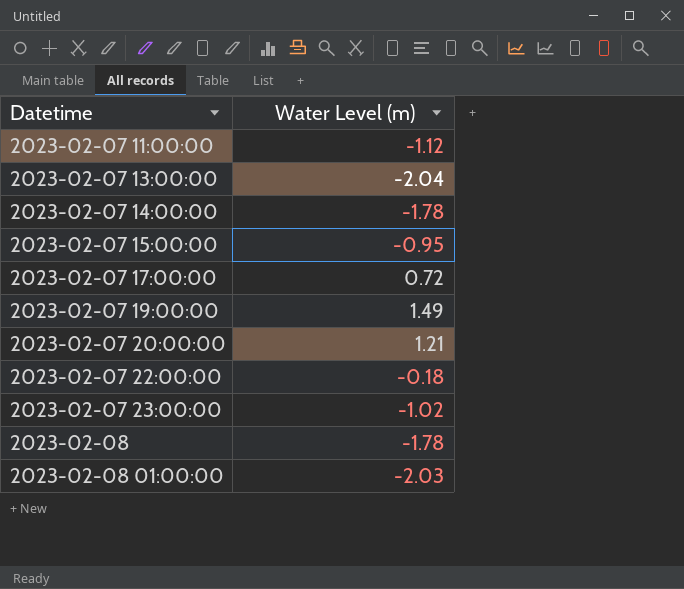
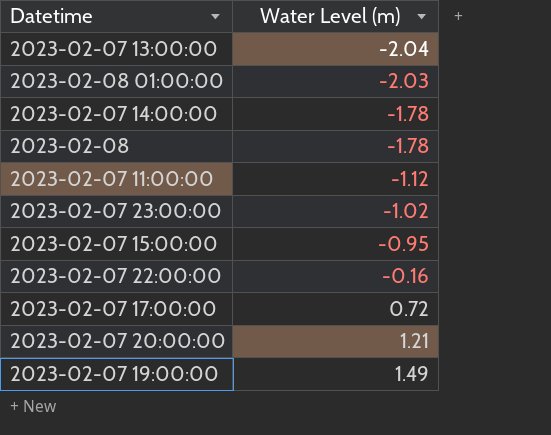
row order: Datetime ascending -> Water Level (m) ascending
2023-02-07 22:00:00 | Water Level (m): -0.18 -> -0.16

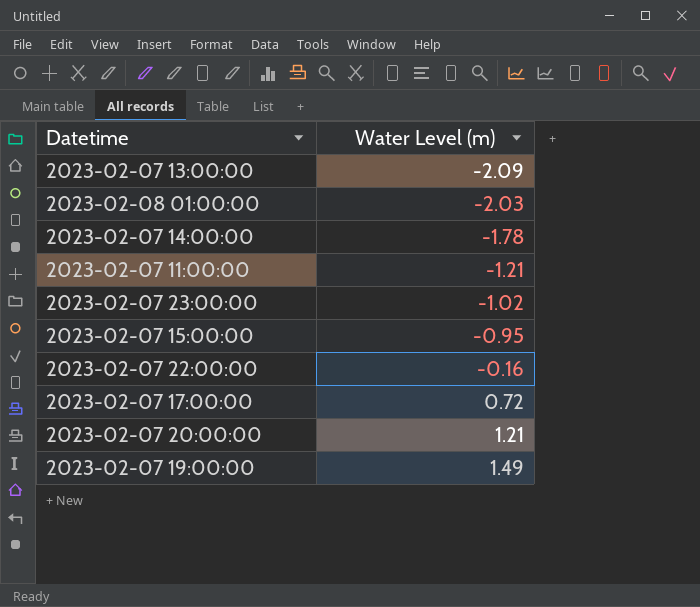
row 2023-02-08: -1.78 -> none
2023-02-07 13:00:00 | Water Level (m): -2.04 -> -2.09
2023-02-07 11:00:00 | Water Level (m): -1.12 -> -1.21

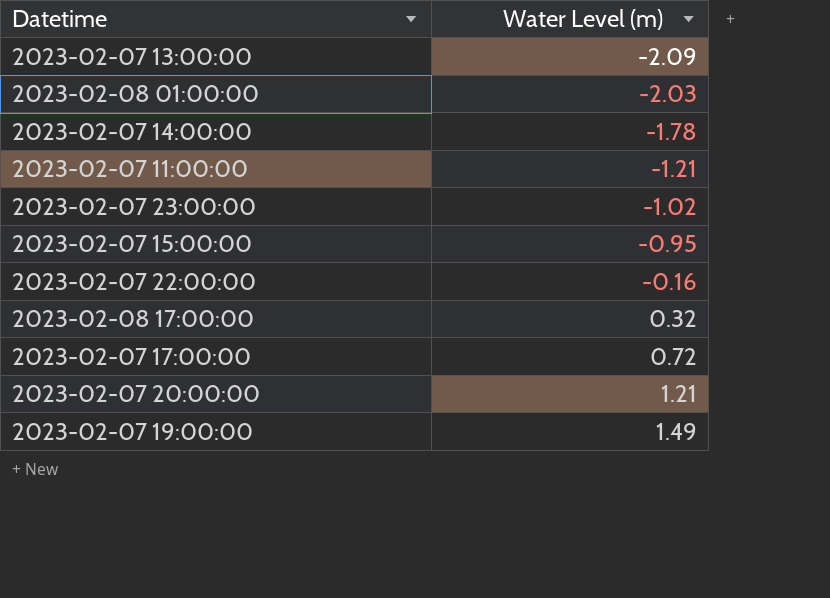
row 2023-02-08 17:00:00: none -> 0.32

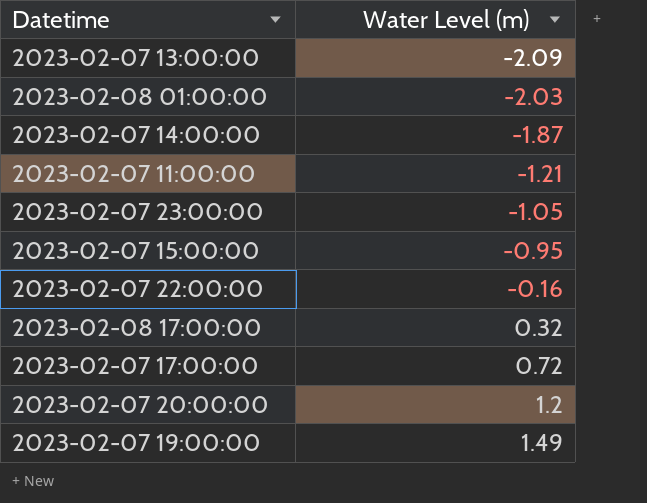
2023-02-07 14:00:00 | Water Level (m): -1.78 -> -1.87
2023-02-07 23:00:00 | Water Level (m): -1.02 -> -1.05
2023-02-07 20:00:00 | Water Level (m): 1.21 -> 1.2

